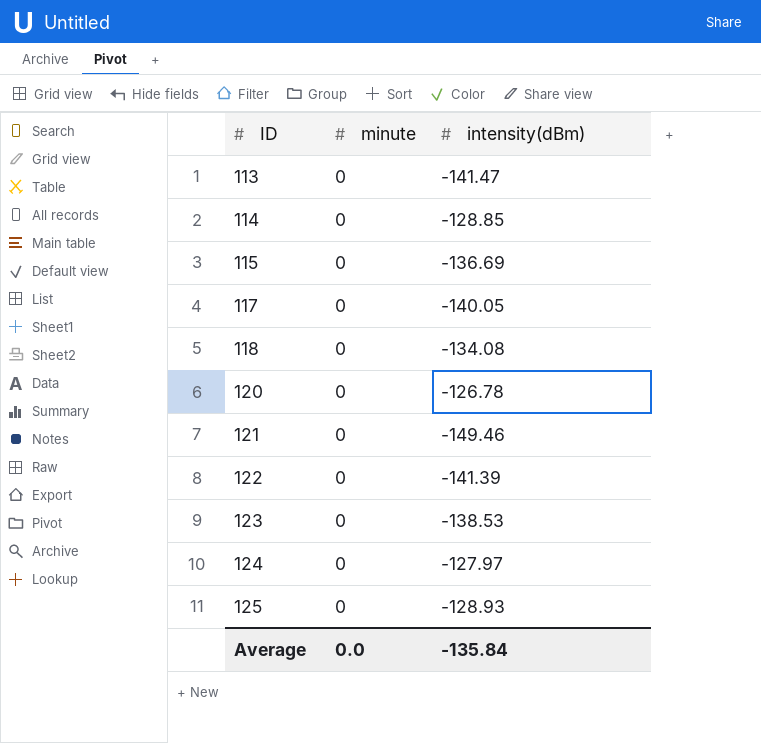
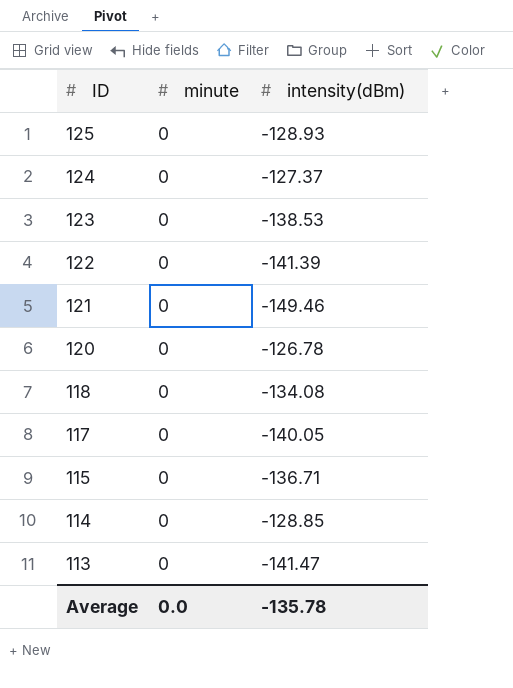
row order: ID ascending -> ID descending
124 | intensity(dBm): -127.97 -> -127.37
115 | intensity(dBm): -136.69 -> -136.71
Average | intensity(dBm): -135.84 -> -135.78

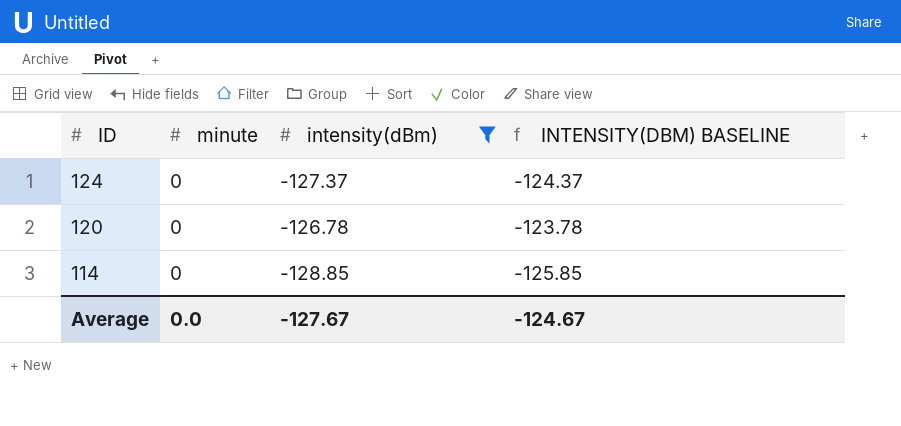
filter: none -> intensity(dBm) >= -128.85
column INTENSITY(DBM) BASELINE | formula: none -> [intensity(dBm)] + 3
Average | intensity(dBm): -135.78 -> -127.67

